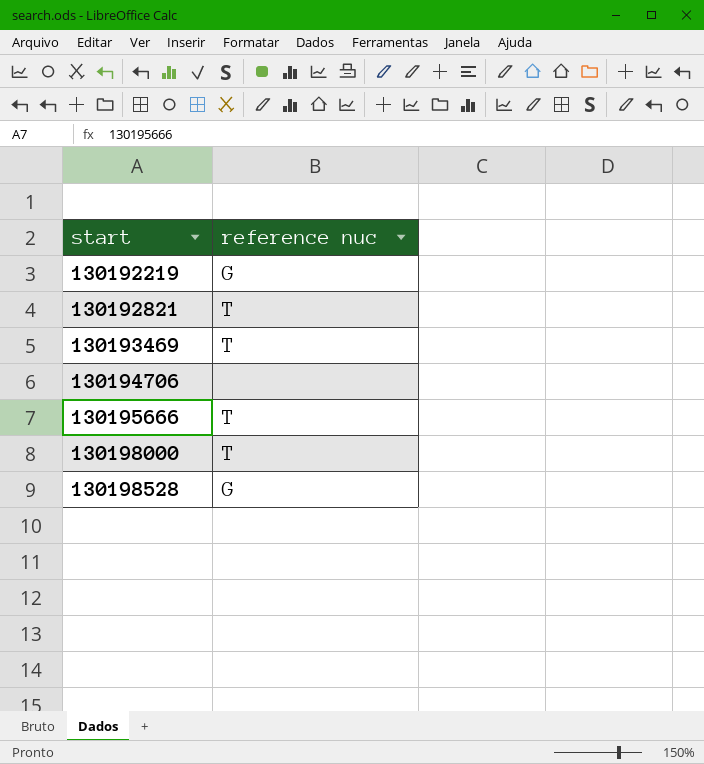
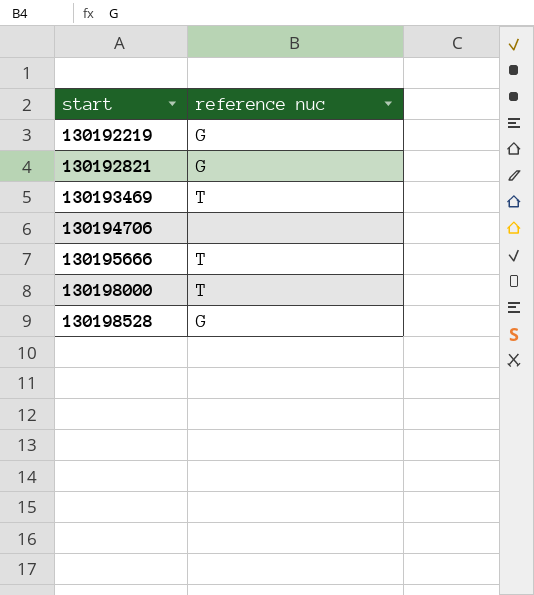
130192821 | reference nuc: T -> G

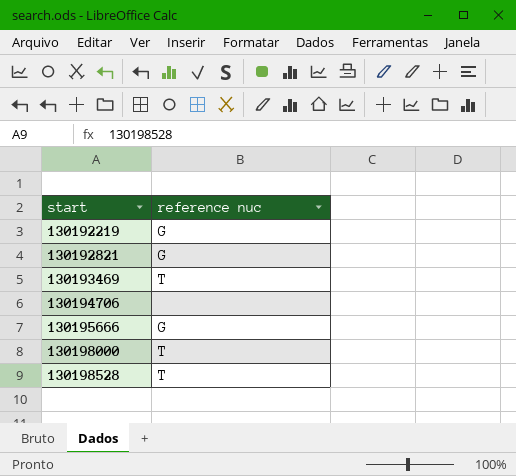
130195666 | reference nuc: T -> G
130198528 | reference nuc: G -> T

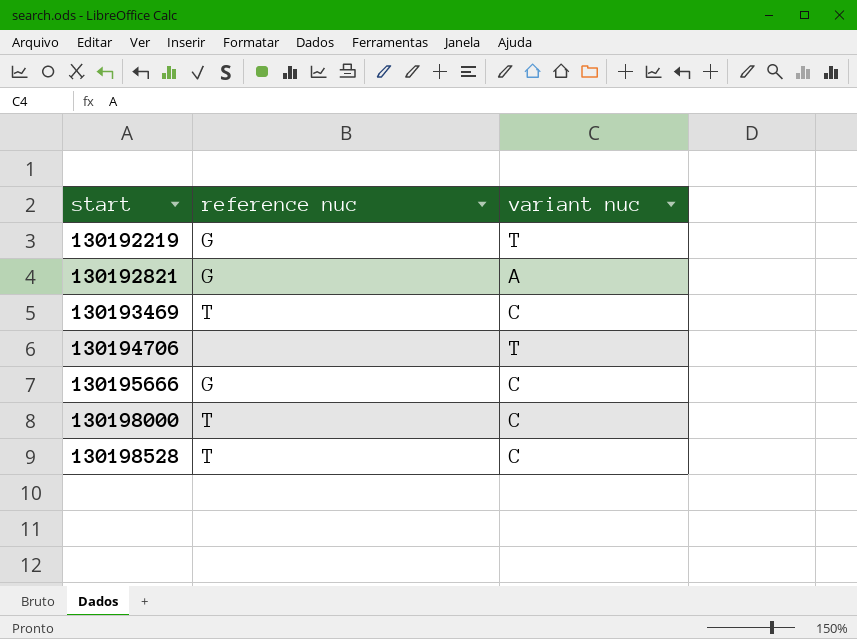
column variant nuc | position: none -> 3

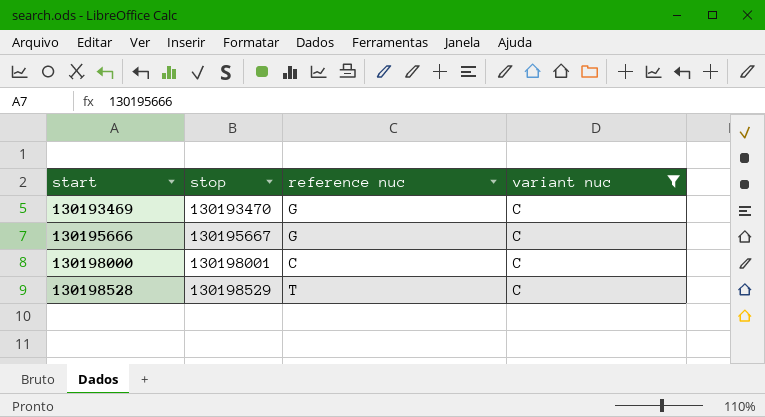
filter: none -> variant nuc = C
column stop | position: none -> 2
130193469 | reference nuc: T -> G
130198000 | reference nuc: T -> C

